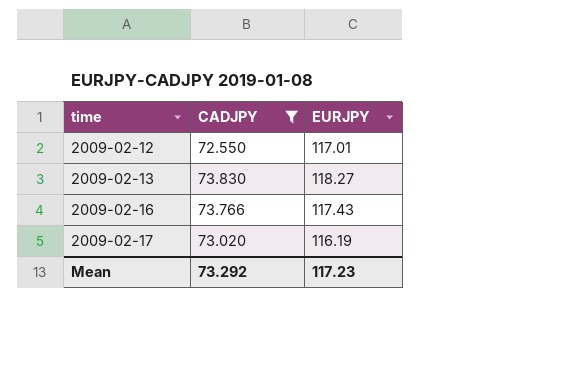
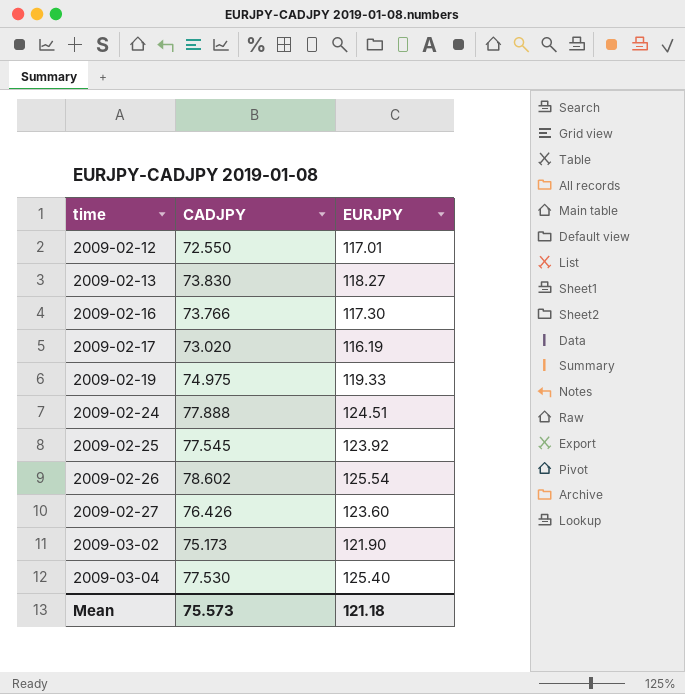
filter: CADJPY <= 73.830 -> none
2009-02-16 | EURJPY: 117.43 -> 117.30
Mean | CADJPY: 73.292 -> 75.573
Mean | EURJPY: 117.23 -> 121.18

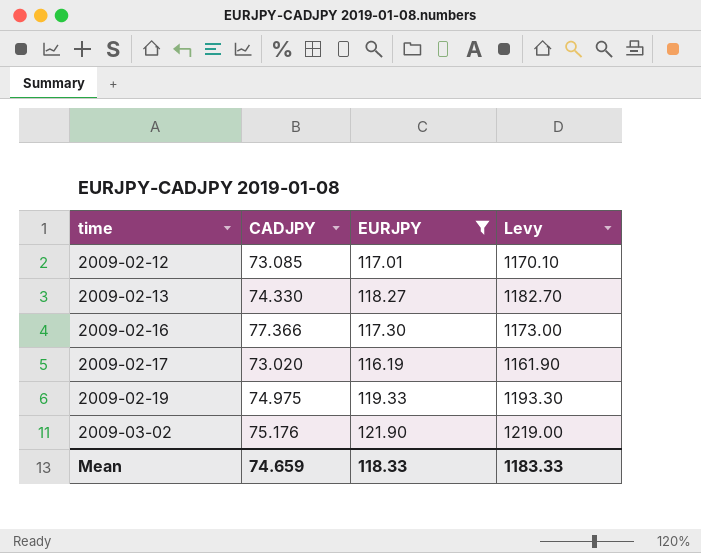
filter: none -> EURJPY <= 121.90
column Levy | formula: none -> [EURJPY] * 10
2009-02-12 | CADJPY: 72.550 -> 73.085
2009-02-13 | CADJPY: 73.830 -> 74.330
2009-02-16 | CADJPY: 73.766 -> 77.366
2009-03-02 | CADJPY: 75.173 -> 75.176
Mean | CADJPY: 75.573 -> 74.659
Mean | EURJPY: 121.18 -> 118.33

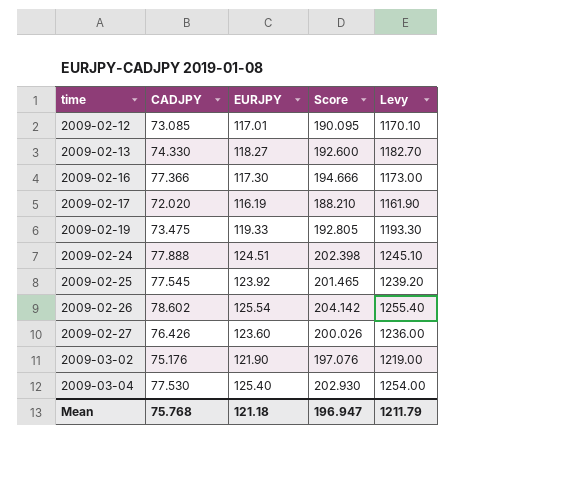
filter: EURJPY <= 121.90 -> none
column Score | formula: none -> [CADJPY] + [EURJPY]
2009-02-17 | CADJPY: 73.020 -> 72.020
2009-02-19 | CADJPY: 74.975 -> 73.475
Mean | CADJPY: 74.659 -> 75.768
Mean | EURJPY: 118.33 -> 121.18
Mean | Levy: 1183.33 -> 1211.79

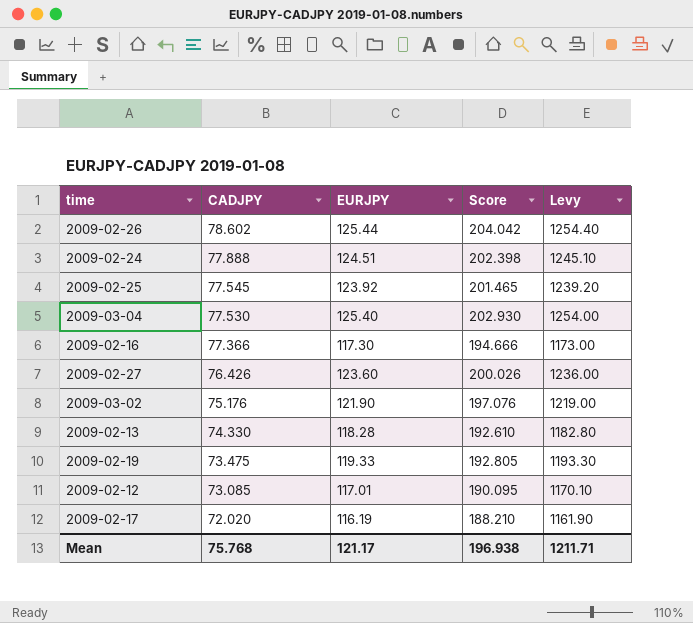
row order: time ascending -> CADJPY descending
2009-02-26 | EURJPY: 125.54 -> 125.44
2009-02-26 | Score: 204.142 -> 204.042
2009-02-26 | Levy: 1255.40 -> 1254.40
2009-02-13 | EURJPY: 118.27 -> 118.28
2009-02-13 | Score: 192.600 -> 192.610
2009-02-13 | Levy: 1182.70 -> 1182.80
Mean | EURJPY: 121.18 -> 121.17
Mean | Score: 196.947 -> 196.938
Mean | Levy: 1211.79 -> 1211.71

